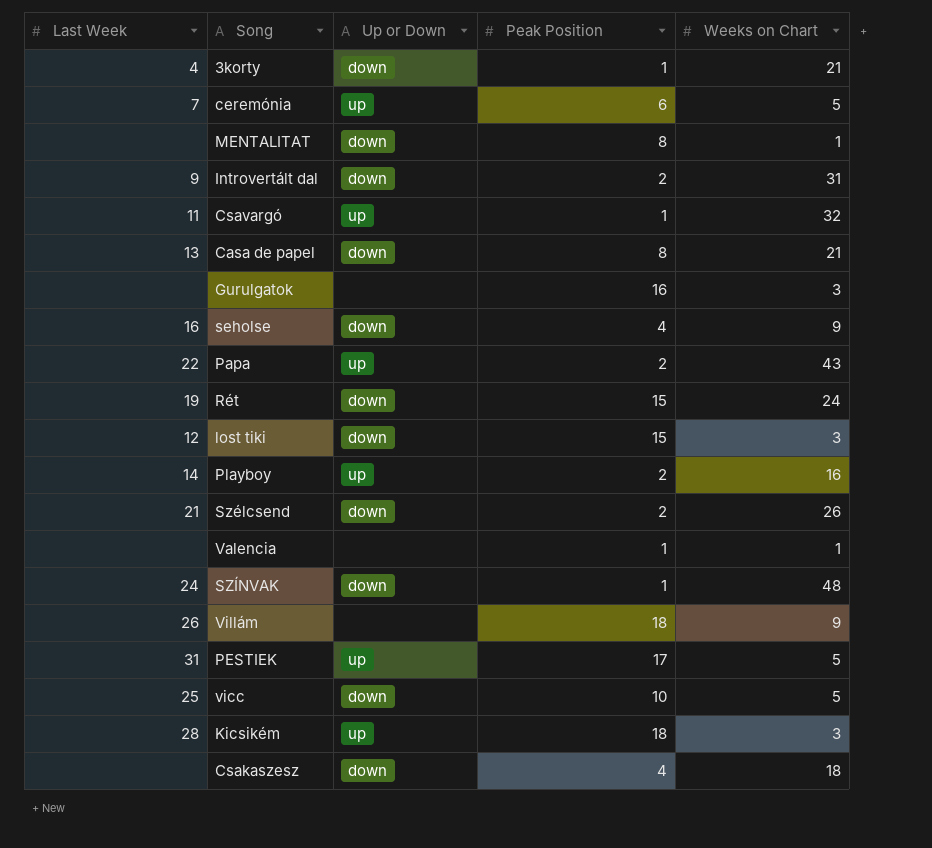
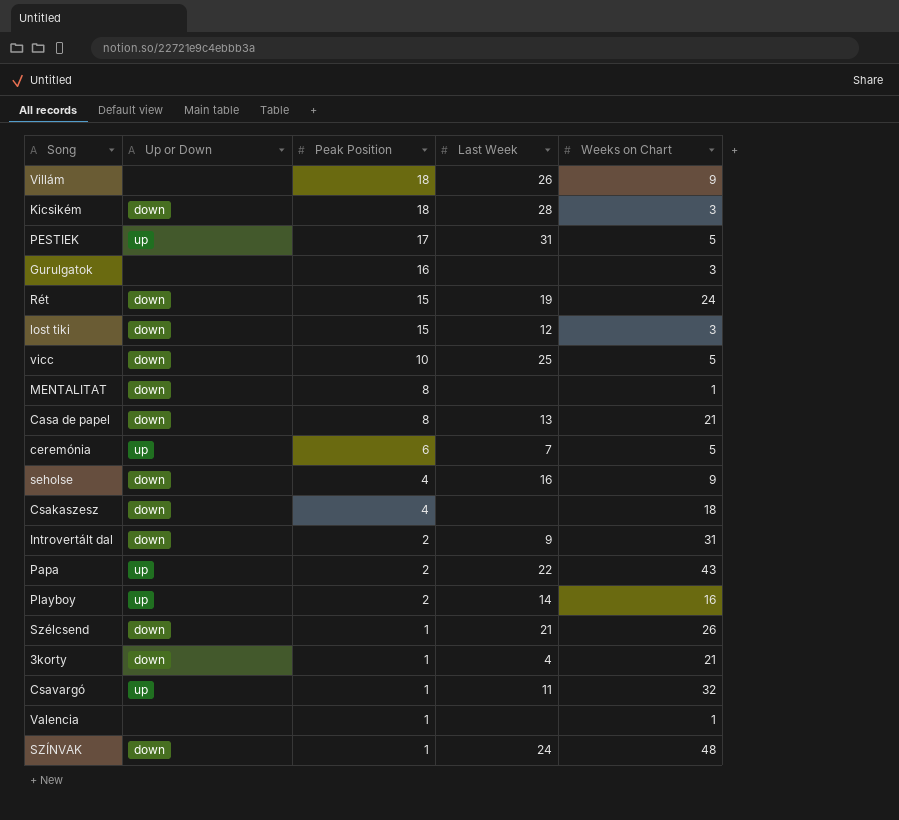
row order: none -> Peak Position descending
column Last Week | position: 1 -> 4
Kicsikém | Up or Down: up -> down
Szélcsend | Peak Position: 2 -> 1

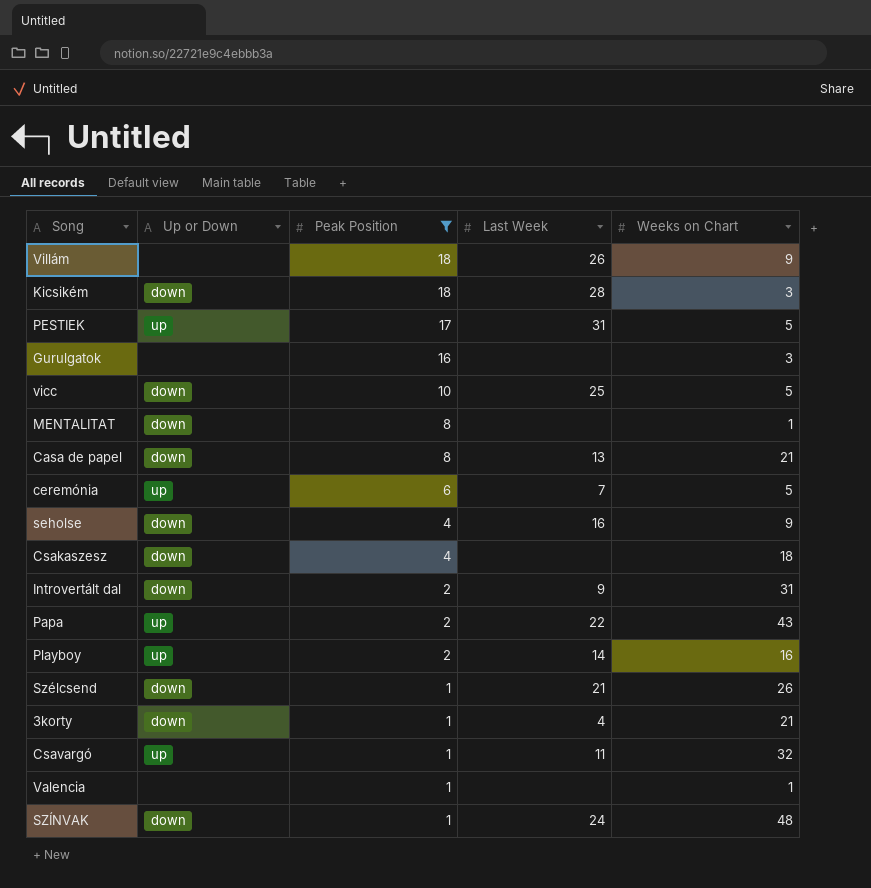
filter: none -> Peak Position != 15

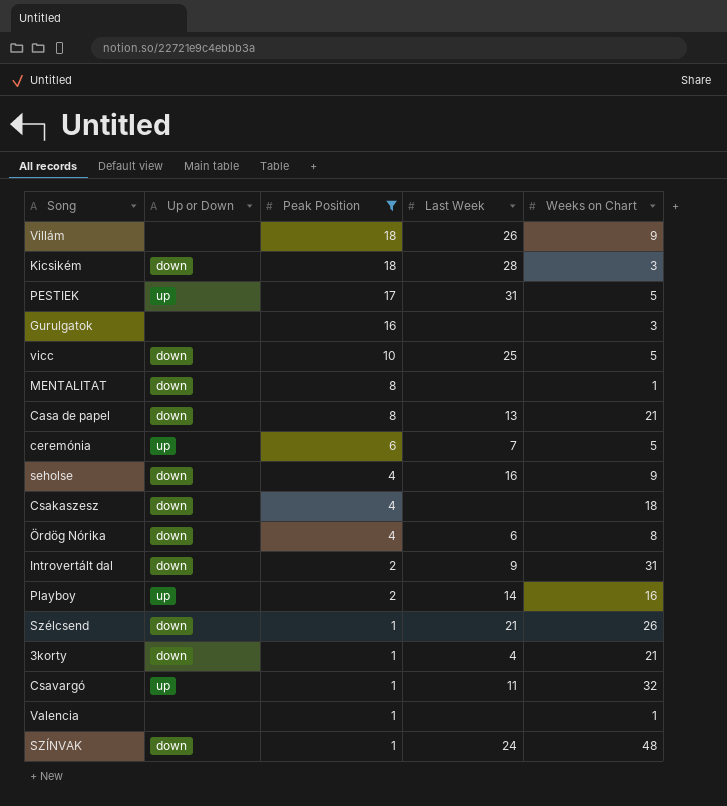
row Papa: up | 2 | 22 | 43 -> none
row Ördög Nórika: none -> down | 4 | 6 | 8

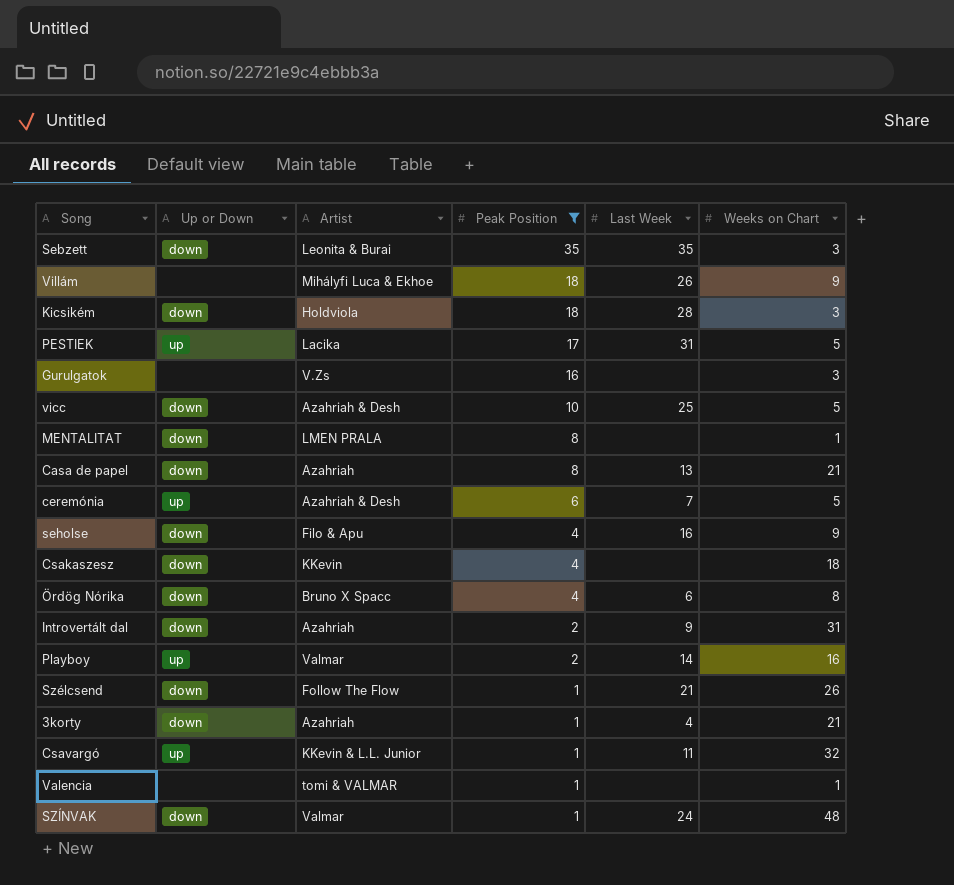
column Artist | position: none -> 3
row Sebzett: none -> down | Leonita & Burai | 35 | 35 | 3

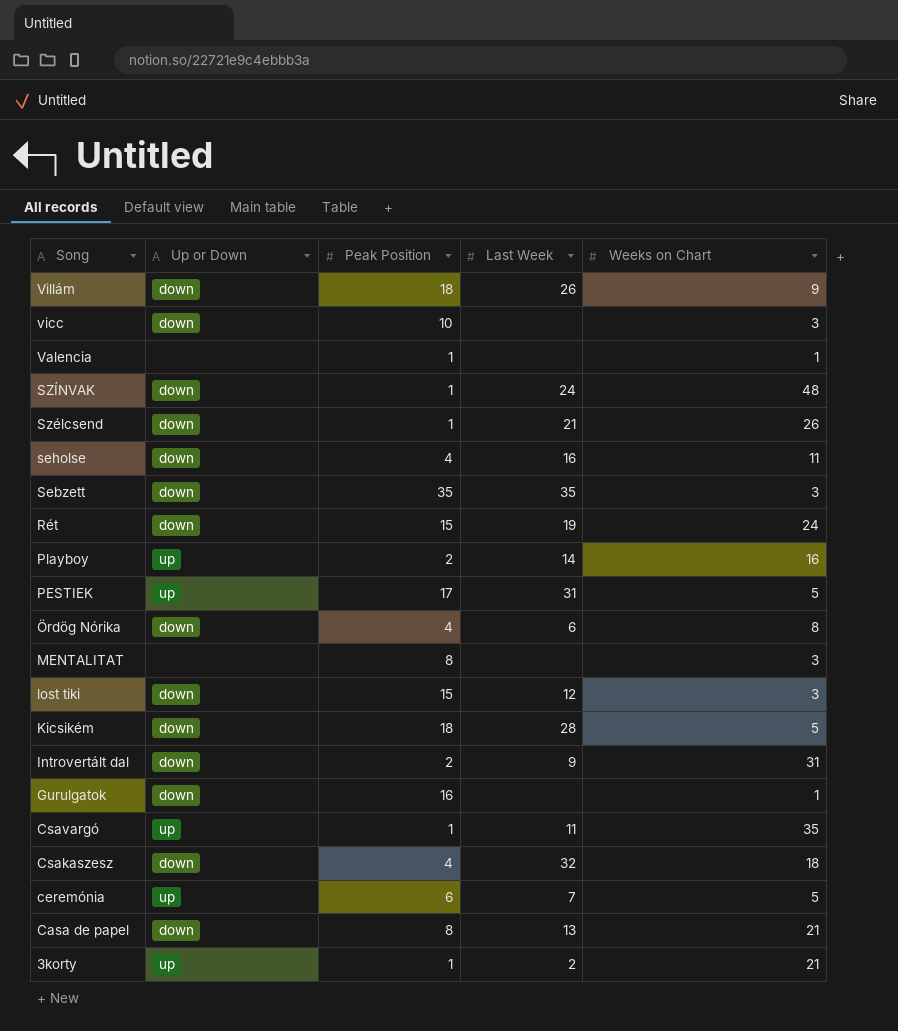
filter: Peak Position != 15 -> none
row order: Peak Position descending -> Song descending
column Artist | position: 3 -> none
Villám | Up or Down: none -> down
vicc | Last Week: 25 -> none
vicc | Weeks on Chart: 5 -> 3
seholse | Weeks on Chart: 9 -> 11
MENTALITAT | Up or Down: down -> none
MENTALITAT | Weeks on Chart: 1 -> 3
Kicsikém | Weeks on Chart: 3 -> 5
Gurulgatok | Up or Down: none -> down
Gurulgatok | Weeks on Chart: 3 -> 1
Csavargó | Weeks on Chart: 32 -> 35
Csakaszesz | Last Week: none -> 32
3korty | Up or Down: down -> up
3korty | Last Week: 4 -> 2

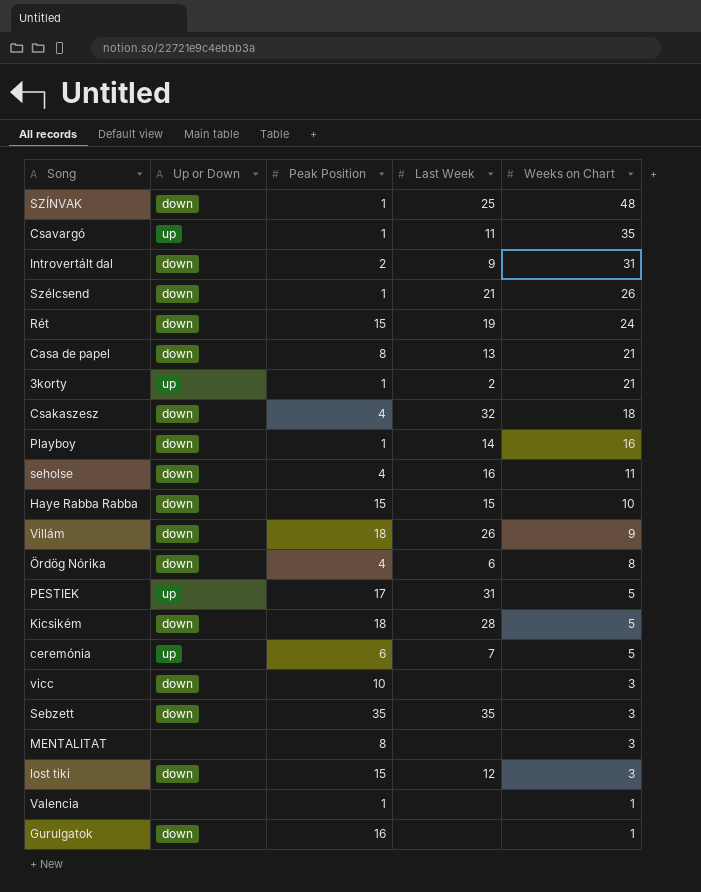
row order: Song descending -> Weeks on Chart descending
SZÍNVAK | Last Week: 24 -> 25
Playboy | Up or Down: up -> down
Playboy | Peak Position: 2 -> 1
row Haye Rabba Rabba: none -> down | 15 | 15 | 10

